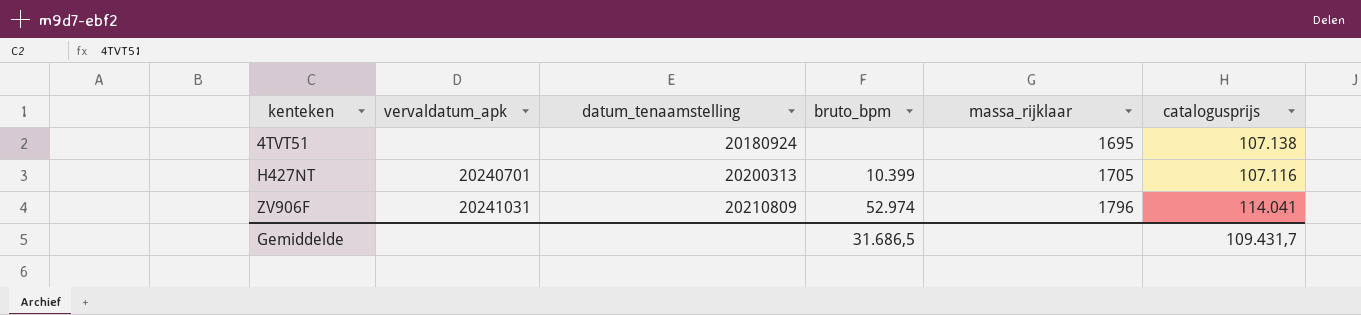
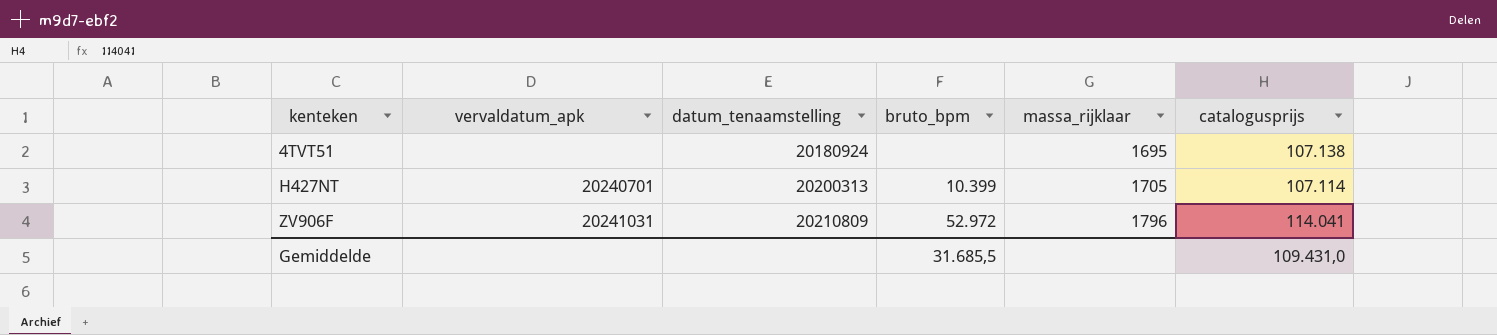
H427NT | catalogusprijs: 107.116 -> 107.114
ZV906F | bruto_bpm: 52.974 -> 52.972
Gemiddelde | bruto_bpm: 31.686,5 -> 31.685,5
Gemiddelde | catalogusprijs: 109.431,7 -> 109.431,0

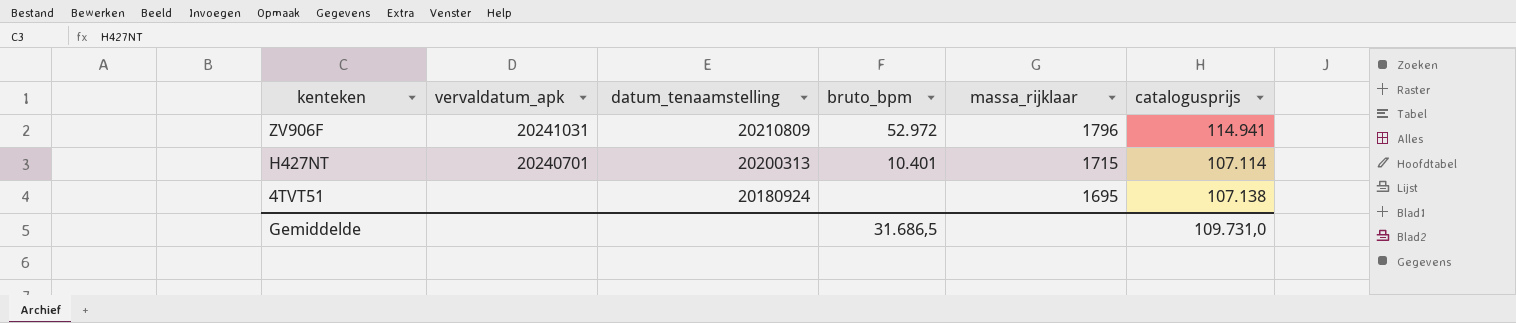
row order: kenteken ascending -> kenteken descending
ZV906F | catalogusprijs: 114.041 -> 114.941
H427NT | bruto_bpm: 10.399 -> 10.401
H427NT | massa_rijklaar: 1705 -> 1715
Gemiddelde | bruto_bpm: 31.685,5 -> 31.686,5
Gemiddelde | catalogusprijs: 109.431,0 -> 109.731,0

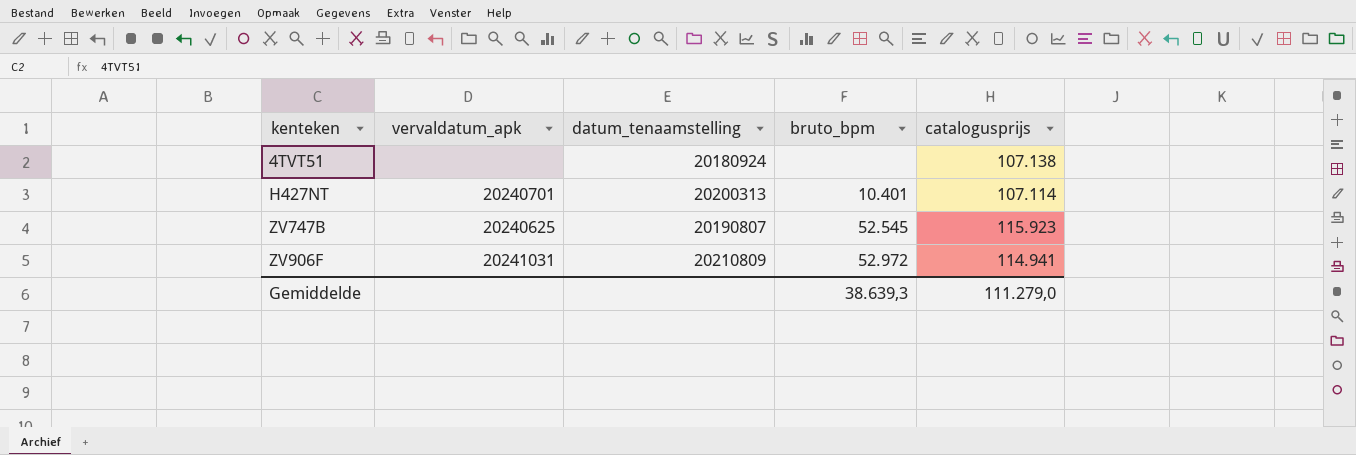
row order: kenteken descending -> kenteken ascending
column massa_rijklaar | position: 5 -> none
row ZV747B: none -> 20240625 | 20190807 | 52.545 | 115.923
Gemiddelde | bruto_bpm: 31.686,5 -> 38.639,3
Gemiddelde | catalogusprijs: 109.731,0 -> 111.279,0

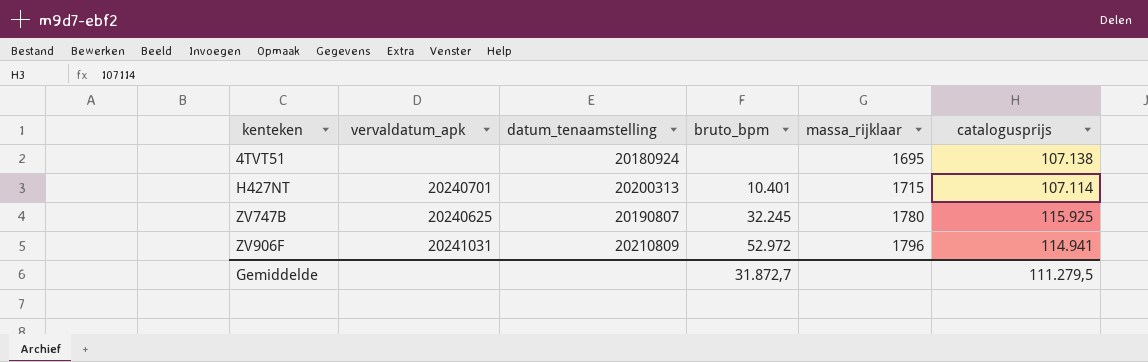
column massa_rijklaar | position: none -> 5
ZV747B | bruto_bpm: 52.545 -> 32.245
ZV747B | catalogusprijs: 115.923 -> 115.925
Gemiddelde | bruto_bpm: 38.639,3 -> 31.872,7
Gemiddelde | catalogusprijs: 111.279,0 -> 111.279,5

